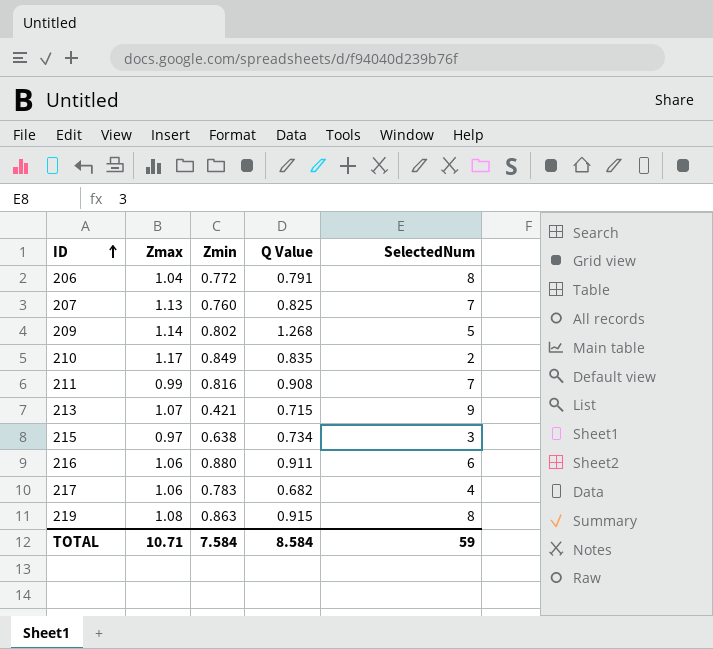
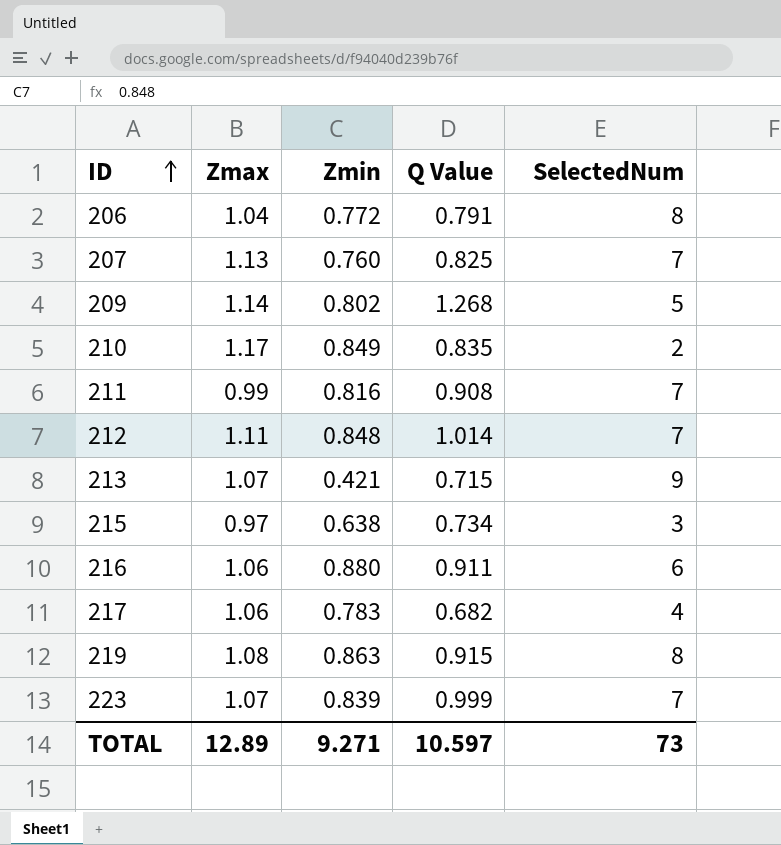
row 212: none -> 1.11 | 0.848 | 1.014 | 7
row 223: none -> 1.07 | 0.839 | 0.999 | 7
TOTAL | Zmax: 10.71 -> 12.89
TOTAL | Zmin: 7.584 -> 9.271
TOTAL | Q Value: 8.584 -> 10.597
TOTAL | SelectedNum: 59 -> 73

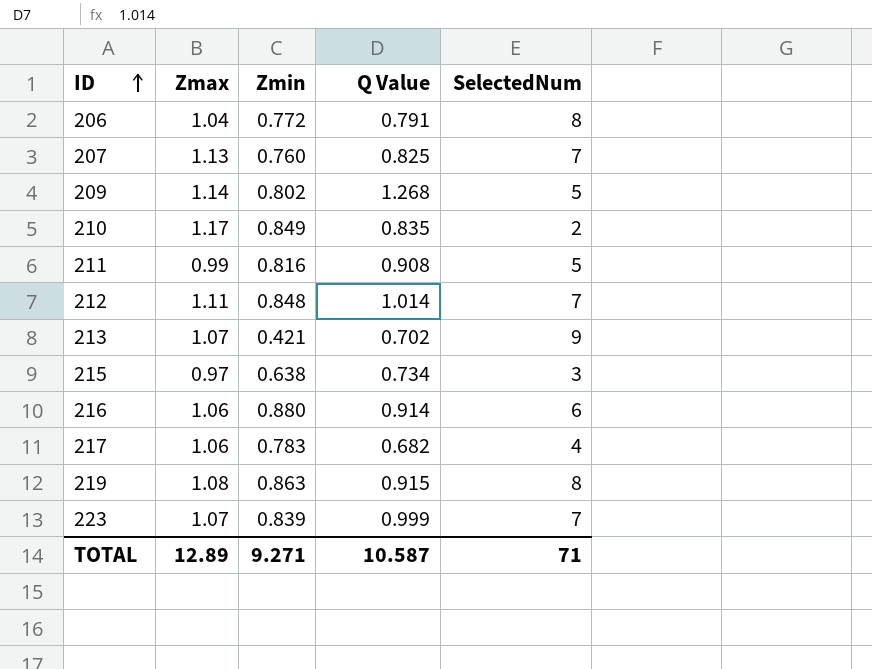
211 | SelectedNum: 7 -> 5
213 | Q Value: 0.715 -> 0.702
216 | Q Value: 0.911 -> 0.914
TOTAL | Q Value: 10.597 -> 10.587
TOTAL | SelectedNum: 73 -> 71

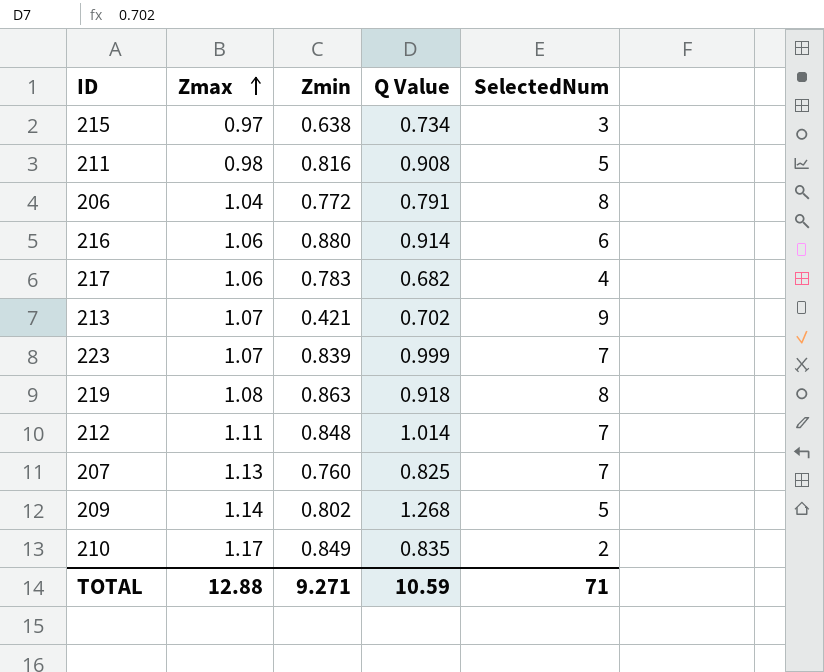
row order: ID ascending -> Zmax ascending
211 | Zmax: 0.99 -> 0.98
219 | Q Value: 0.915 -> 0.918
TOTAL | Zmax: 12.89 -> 12.88
TOTAL | Q Value: 10.587 -> 10.59

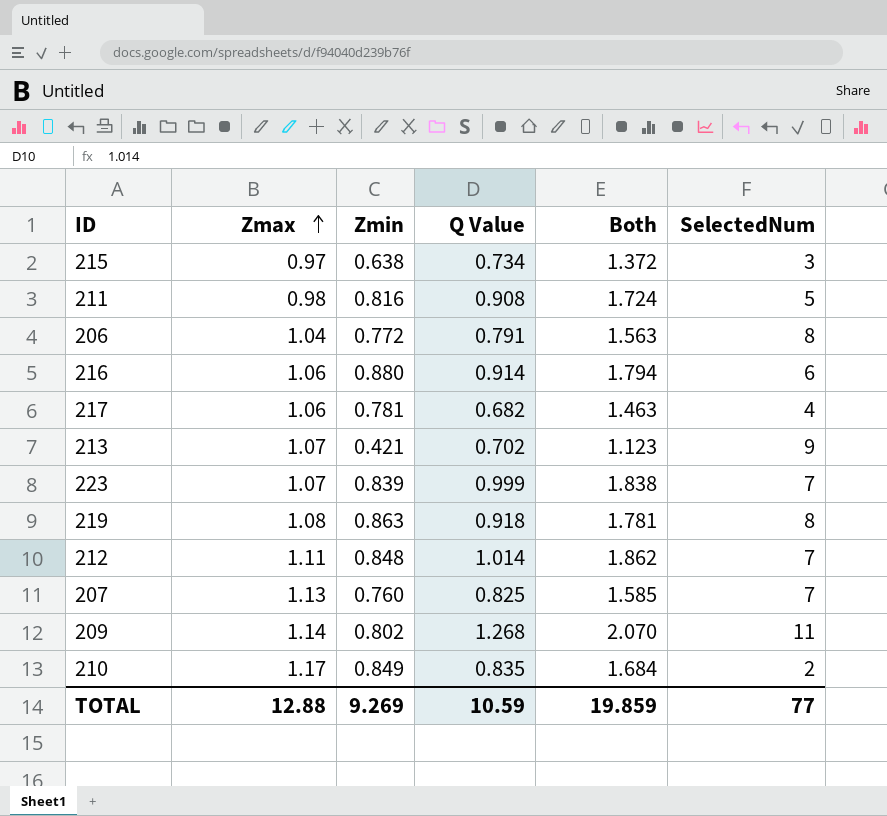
column Both | formula: none -> [Zmin] + [Q Value]
217 | Zmin: 0.783 -> 0.781
209 | SelectedNum: 5 -> 11
TOTAL | Zmin: 9.271 -> 9.269
TOTAL | SelectedNum: 71 -> 77

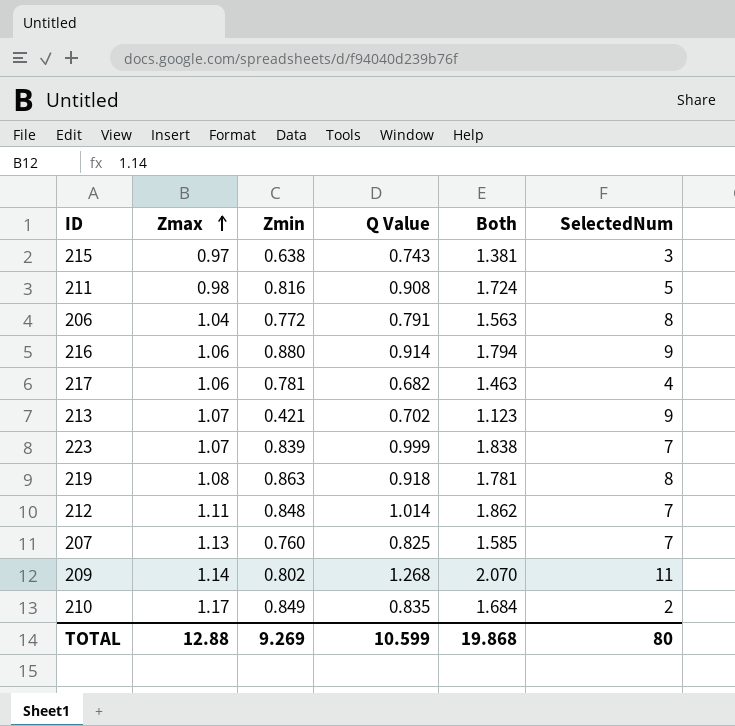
215 | Q Value: 0.734 -> 0.743
215 | Both: 1.372 -> 1.381
216 | SelectedNum: 6 -> 9
TOTAL | Q Value: 10.59 -> 10.599
TOTAL | Both: 19.859 -> 19.868
TOTAL | SelectedNum: 77 -> 80

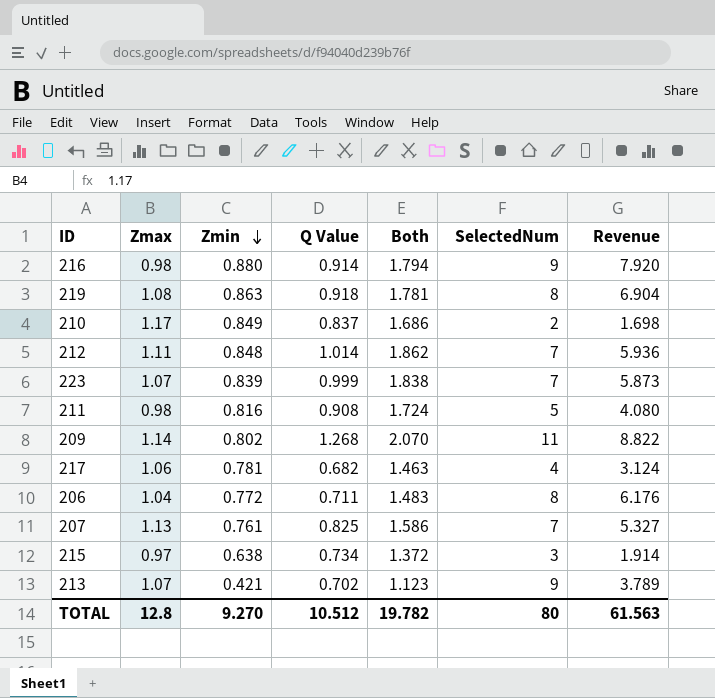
row order: Zmax ascending -> Zmin descending
column Revenue | formula: none -> [Zmin] * [SelectedNum]
216 | Zmax: 1.06 -> 0.98
210 | Q Value: 0.835 -> 0.837
210 | Both: 1.684 -> 1.686
206 | Q Value: 0.791 -> 0.711
206 | Both: 1.563 -> 1.483
207 | Zmin: 0.760 -> 0.761
207 | Both: 1.585 -> 1.586
215 | Q Value: 0.743 -> 0.734
215 | Both: 1.381 -> 1.372
TOTAL | Zmax: 12.88 -> 12.8
TOTAL | Zmin: 9.269 -> 9.270
TOTAL | Q Value: 10.599 -> 10.512
TOTAL | Both: 19.868 -> 19.782

